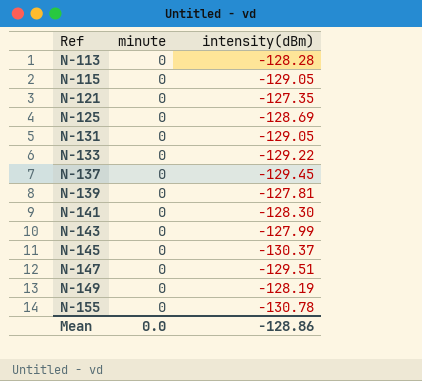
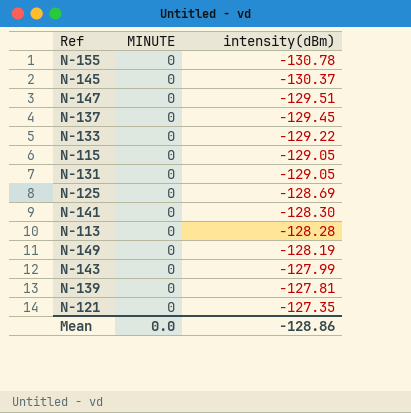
row order: Ref ascending -> intensity(dBm) ascending
column name: minute -> MINUTE

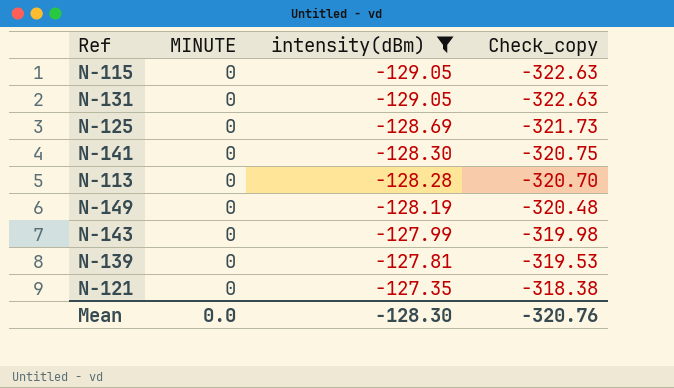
filter: none -> intensity(dBm) >= -129.05
column Check_copy | formula: none -> [intensity(dBm)] * 2.5
Mean | intensity(dBm): -128.86 -> -128.30

